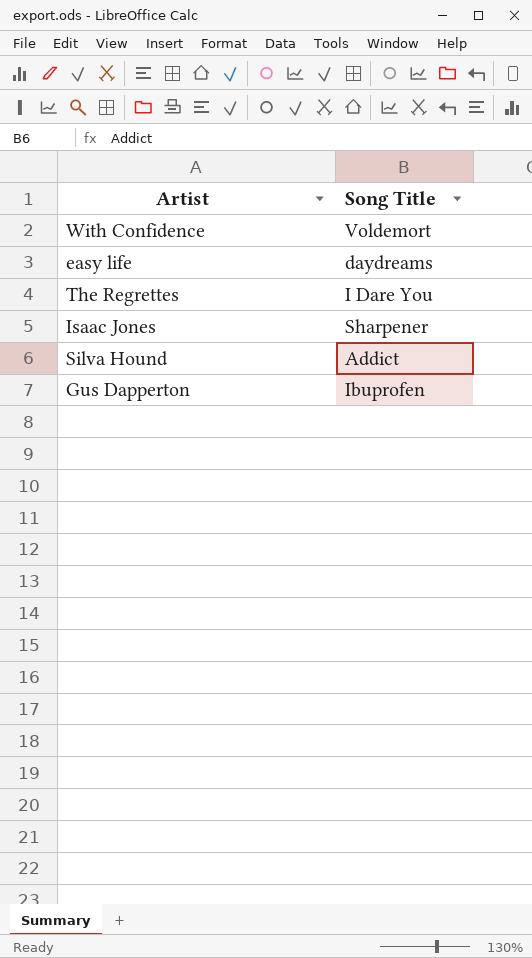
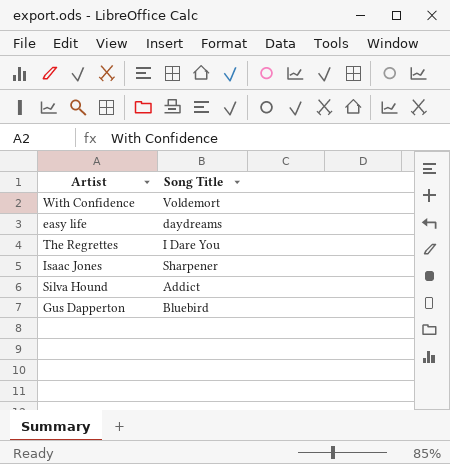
Gus Dapperton | Song Title: Ibuprofen -> Bluebird

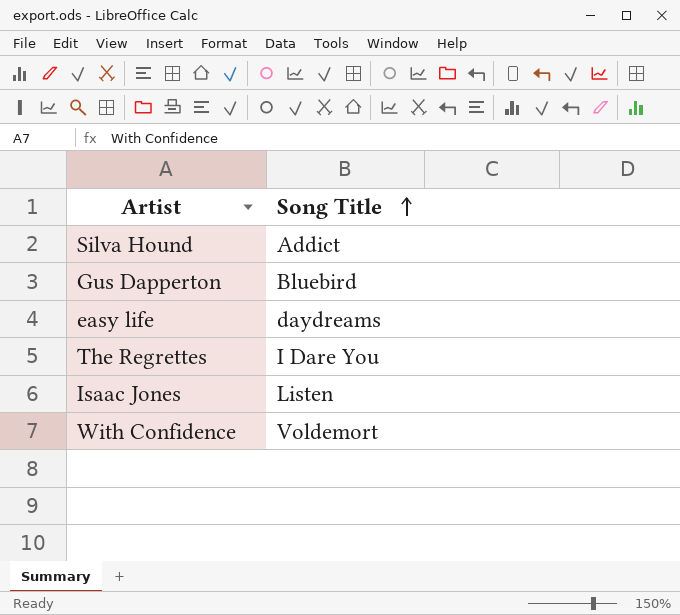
row order: none -> Song Title ascending
Isaac Jones | Song Title: Sharpener -> Listen

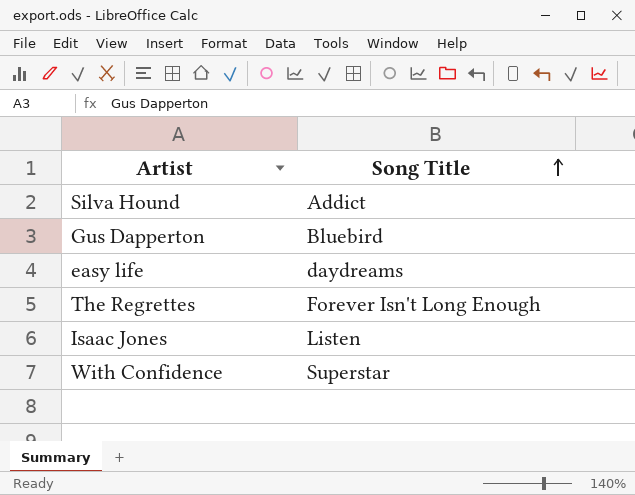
The Regrettes | Song Title: I Dare You -> Forever Isn't Long Enough
With Confidence | Song Title: Voldemort -> Superstar

